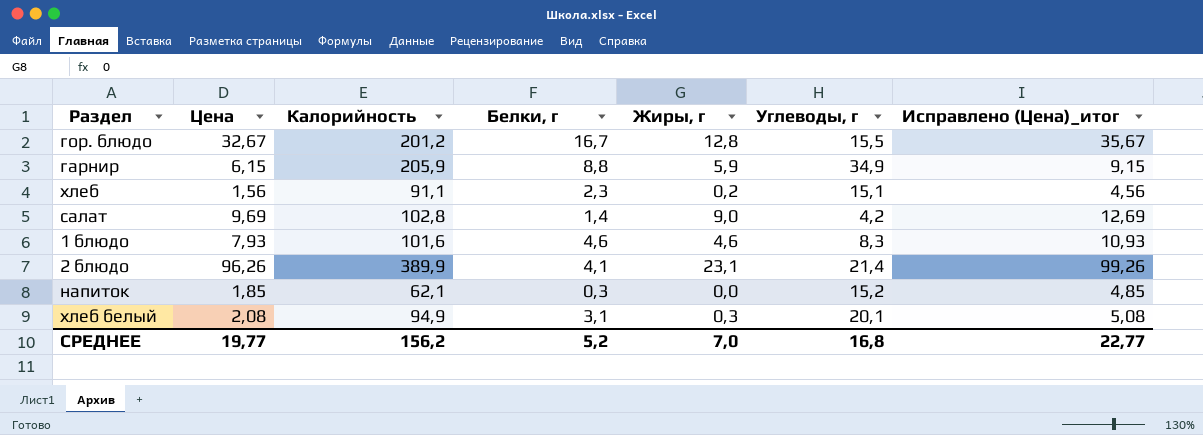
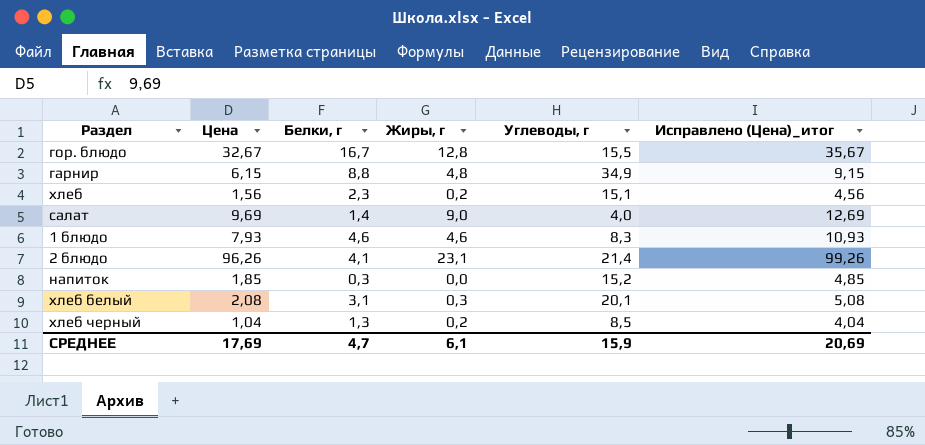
column Калорийность | position: 3 -> none
гарнир | Жиры, г: 5,9 -> 4,8
салат | Углеводы, г: 4,2 -> 4,0
row хлеб черный: none -> 1,04 | 1,3 | 0,2 | 8,5 | 4,04
СРЕДНЕЕ | Цена: 19,77 -> 17,69
СРЕДНЕЕ | Белки, г: 5,2 -> 4,7
СРЕДНЕЕ | Жиры, г: 7,0 -> 6,1
СРЕДНЕЕ | Углеводы, г: 16,8 -> 15,9
СРЕДНЕЕ | Исправлено (Цена)_итог: 22,77 -> 20,69

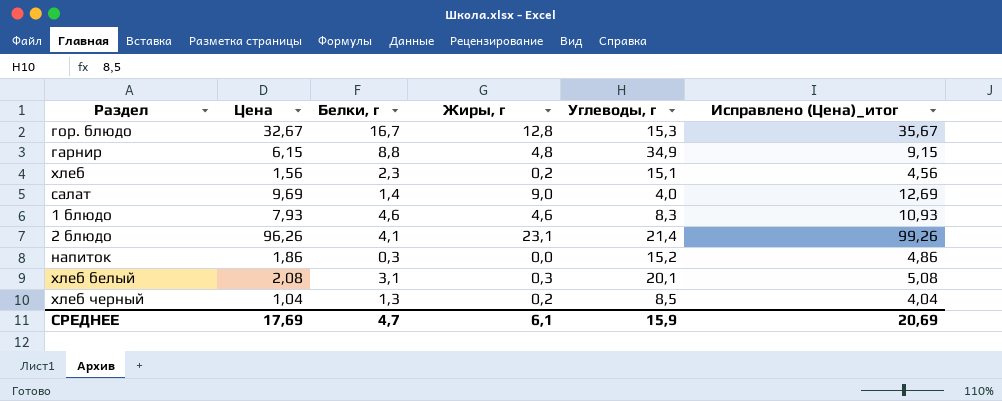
гор. блюдо | Углеводы, г: 15,5 -> 15,3
напиток | Цена: 1,85 -> 1,86
напиток | Исправлено (Цена)_итог: 4,85 -> 4,86

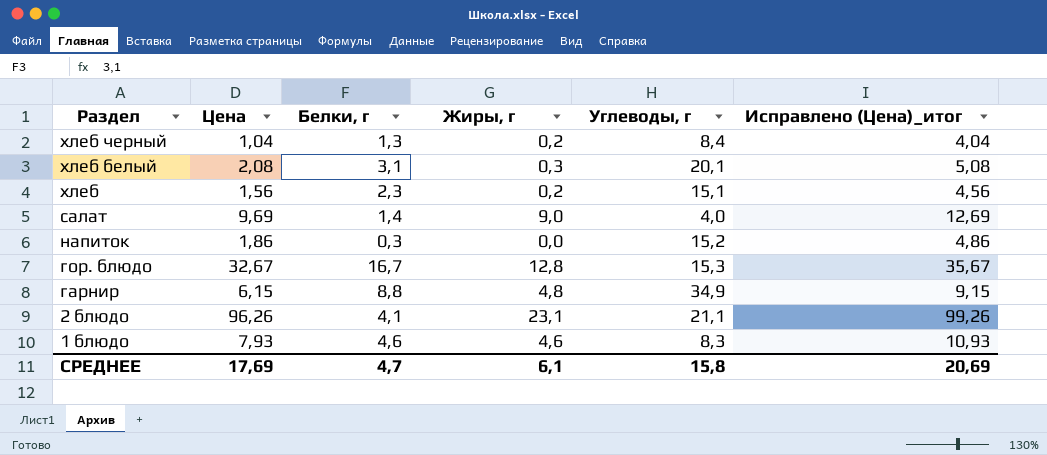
row order: none -> Раздел descending
хлеб черный | Углеводы, г: 8,5 -> 8,4
2 блюдо | Углеводы, г: 21,4 -> 21,1
СРЕДНЕЕ | Углеводы, г: 15,9 -> 15,8

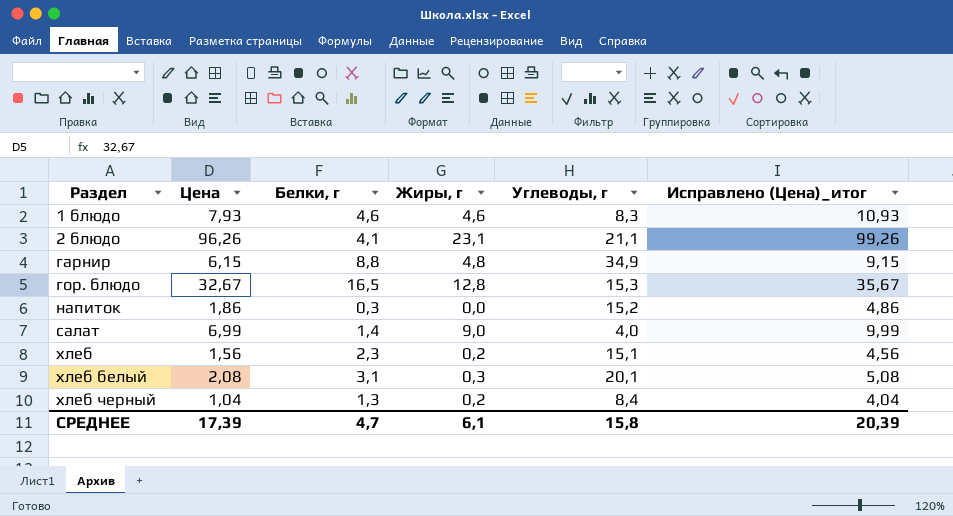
row order: Раздел descending -> Раздел ascending
гор. блюдо | Белки, г: 16,7 -> 16,5
салат | Цена: 9,69 -> 6,99
салат | Исправлено (Цена)_итог: 12,69 -> 9,99
СРЕДНЕЕ | Цена: 17,69 -> 17,39
СРЕДНЕЕ | Исправлено (Цена)_итог: 20,69 -> 20,39

